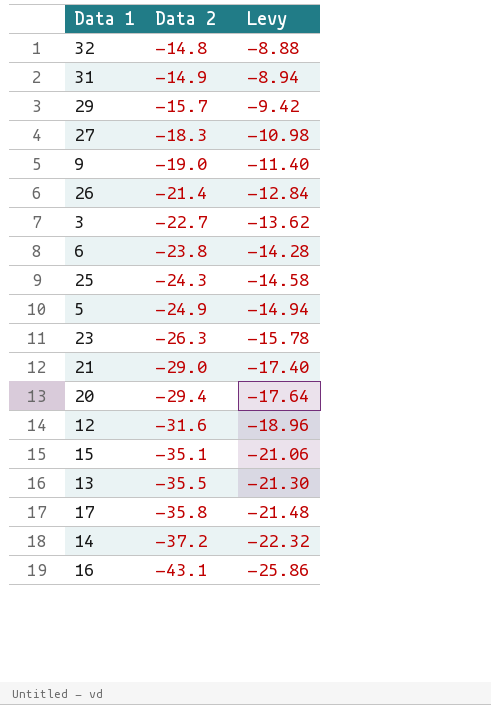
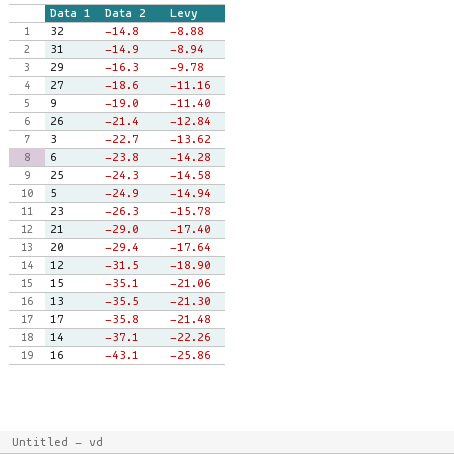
29 | Data 2: -15.7 -> -16.3
29 | Levy: -9.42 -> -9.78
27 | Data 2: -18.3 -> -18.6
27 | Levy: -10.98 -> -11.16
12 | Data 2: -31.6 -> -31.5
12 | Levy: -18.96 -> -18.90
14 | Data 2: -37.2 -> -37.1
14 | Levy: -22.32 -> -22.26

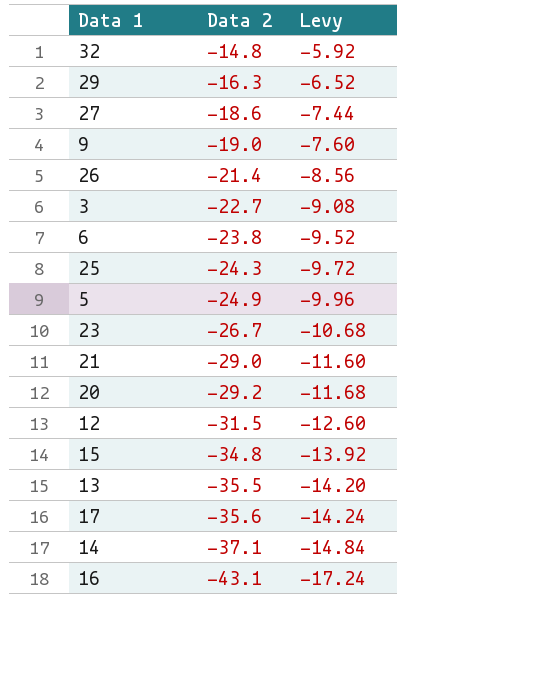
column Levy | formula: [Data 2] * 0.6 -> [Data 2] * 0.4
row 31: -14.9 | -8.94 -> none
23 | Data 2: -26.3 -> -26.7
20 | Data 2: -29.4 -> -29.2
15 | Data 2: -35.1 -> -34.8
17 | Data 2: -35.8 -> -35.6

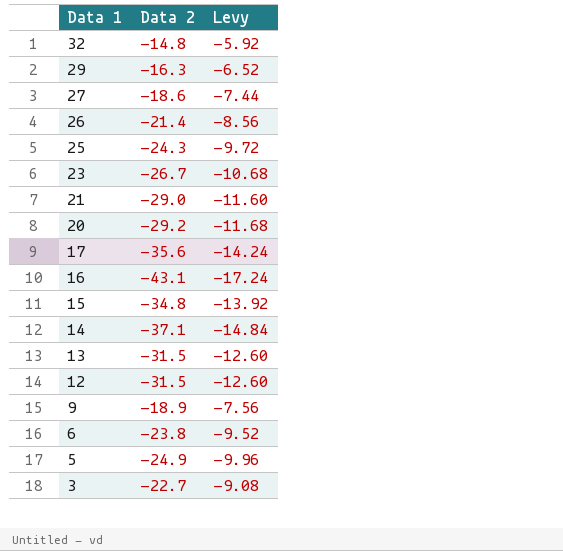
row order: Data 2 descending -> Data 1 descending
13 | Data 2: -35.5 -> -31.5
13 | Levy: -14.20 -> -12.60
9 | Data 2: -19.0 -> -18.9
9 | Levy: -7.60 -> -7.56

